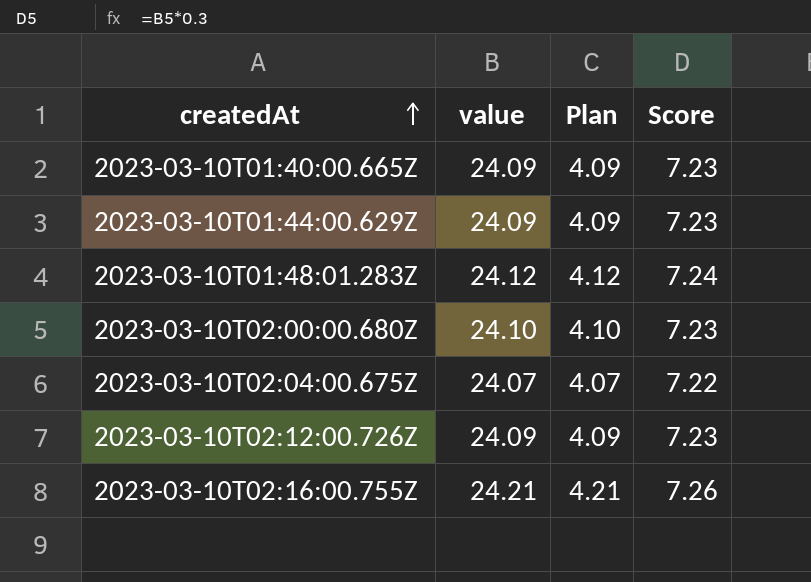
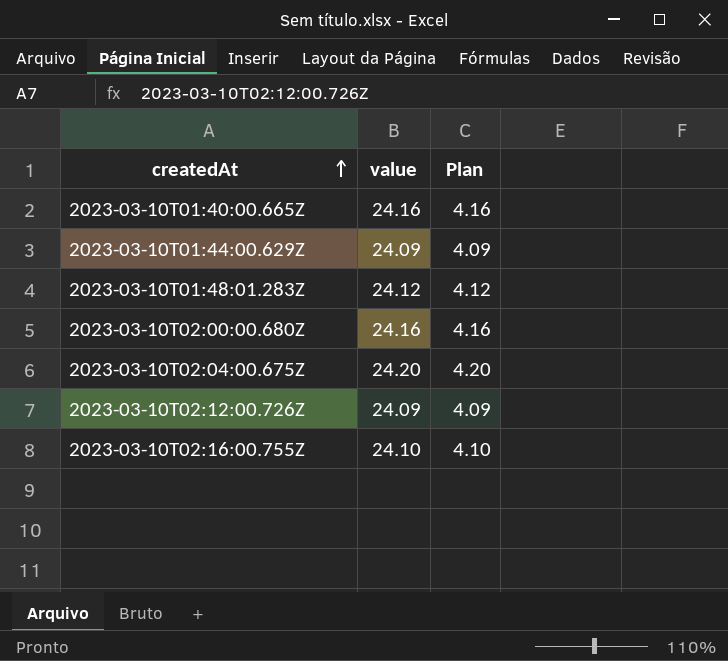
column Score | formula: [value] * 0.3 -> none
2023-03-10T01:40:00.665Z | value: 24.09 -> 24.16
2023-03-10T01:40:00.665Z | Plan: 4.09 -> 4.16
2023-03-10T02:00:00.680Z | value: 24.10 -> 24.16
2023-03-10T02:00:00.680Z | Plan: 4.10 -> 4.16
2023-03-10T02:04:00.675Z | value: 24.07 -> 24.20
2023-03-10T02:04:00.675Z | Plan: 4.07 -> 4.20
2023-03-10T02:16:00.755Z | value: 24.21 -> 24.10
2023-03-10T02:16:00.755Z | Plan: 4.21 -> 4.10

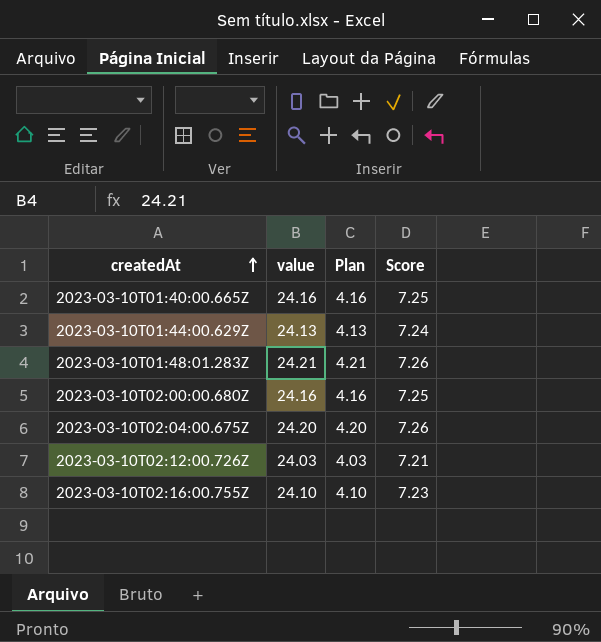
column Score | formula: none -> [value] * 0.3
2023-03-10T01:44:00.629Z | value: 24.09 -> 24.13
2023-03-10T01:44:00.629Z | Plan: 4.09 -> 4.13
2023-03-10T01:48:01.283Z | value: 24.12 -> 24.21
2023-03-10T01:48:01.283Z | Plan: 4.12 -> 4.21
2023-03-10T02:12:00.726Z | value: 24.09 -> 24.03
2023-03-10T02:12:00.726Z | Plan: 4.09 -> 4.03

